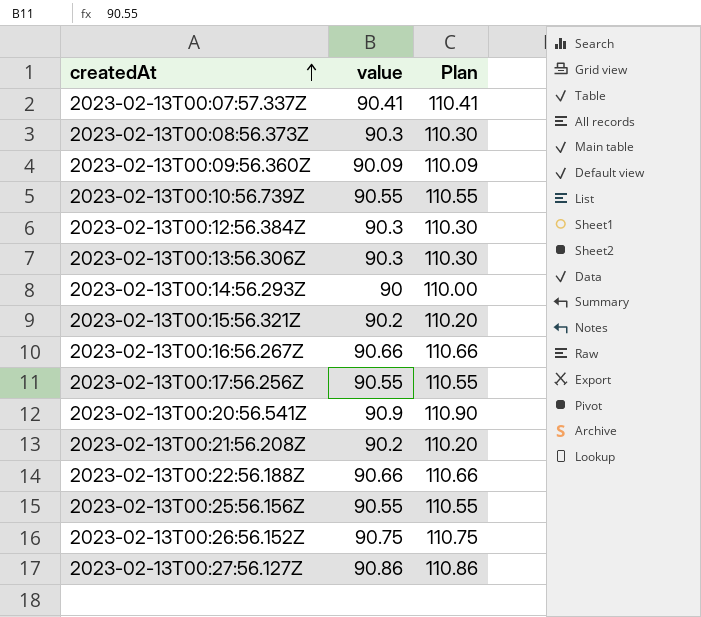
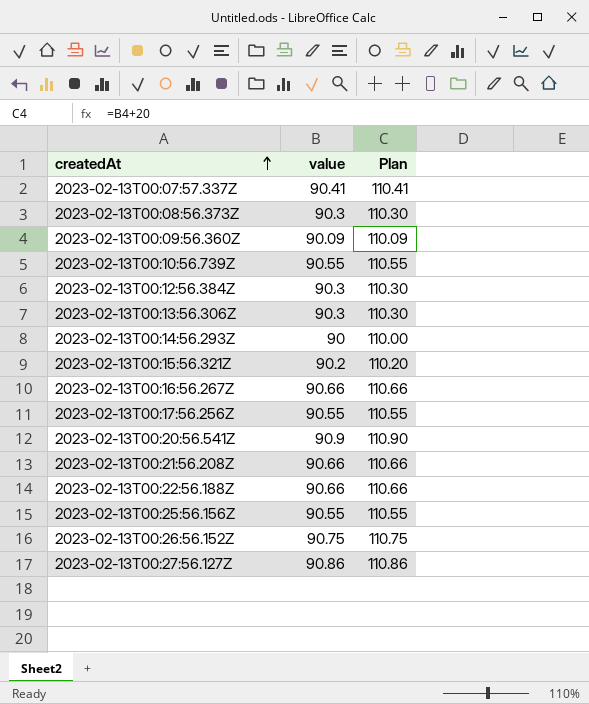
2023-02-13T00:21:56.208Z | value: 90.2 -> 90.66
2023-02-13T00:21:56.208Z | Plan: 110.20 -> 110.66

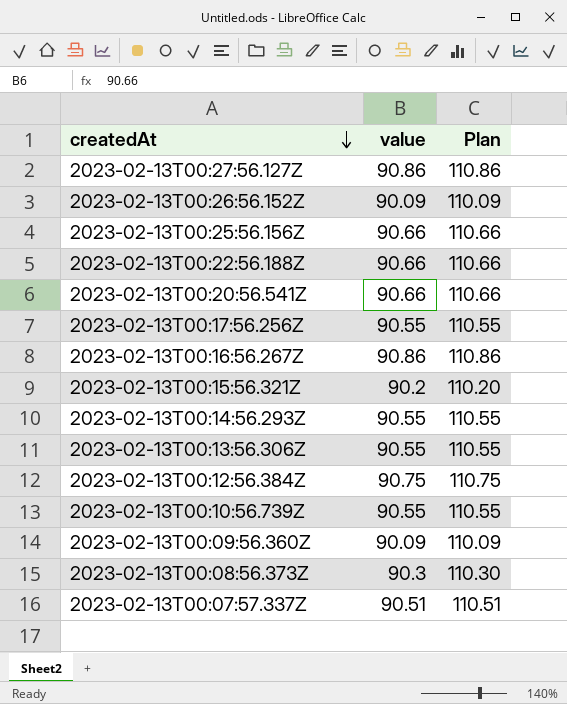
row order: createdAt ascending -> createdAt descending
row 2023-02-13T00:21:56.208Z: 90.66 | 110.66 -> none
2023-02-13T00:26:56.152Z | value: 90.75 -> 90.09
2023-02-13T00:26:56.152Z | Plan: 110.75 -> 110.09
2023-02-13T00:25:56.156Z | value: 90.55 -> 90.66
2023-02-13T00:25:56.156Z | Plan: 110.55 -> 110.66
2023-02-13T00:20:56.541Z | value: 90.9 -> 90.66
2023-02-13T00:20:56.541Z | Plan: 110.90 -> 110.66
2023-02-13T00:16:56.267Z | value: 90.66 -> 90.86
2023-02-13T00:16:56.267Z | Plan: 110.66 -> 110.86
2023-02-13T00:14:56.293Z | value: 90 -> 90.55
2023-02-13T00:14:56.293Z | Plan: 110.00 -> 110.55
2023-02-13T00:13:56.306Z | value: 90.3 -> 90.55
2023-02-13T00:13:56.306Z | Plan: 110.30 -> 110.55
2023-02-13T00:12:56.384Z | value: 90.3 -> 90.75
2023-02-13T00:12:56.384Z | Plan: 110.30 -> 110.75
2023-02-13T00:07:57.337Z | value: 90.41 -> 90.51
2023-02-13T00:07:57.337Z | Plan: 110.41 -> 110.51

